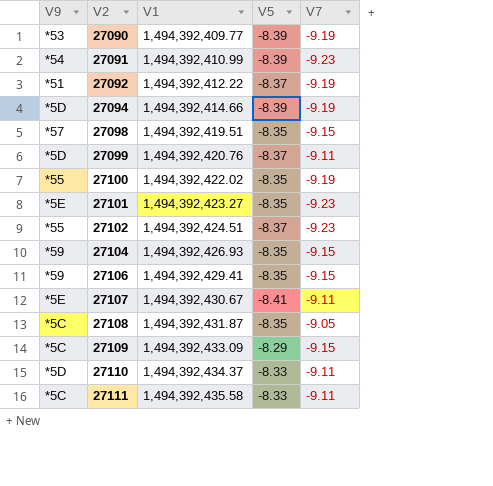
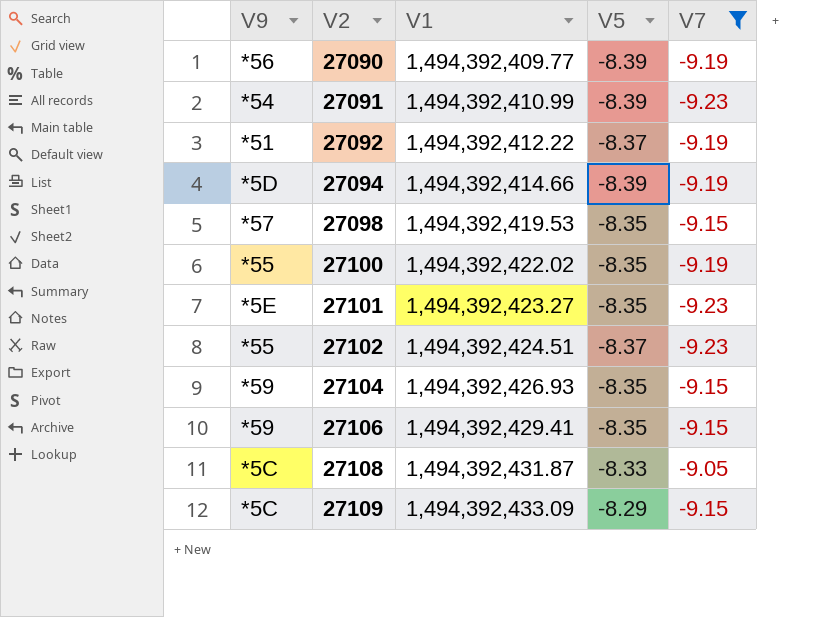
filter: none -> V7 != -9.11
27090 | V9: *53 -> *56
27098 | V1: 1,494,392,419.51 -> 1,494,392,419.53
27108 | V5: -8.35 -> -8.33

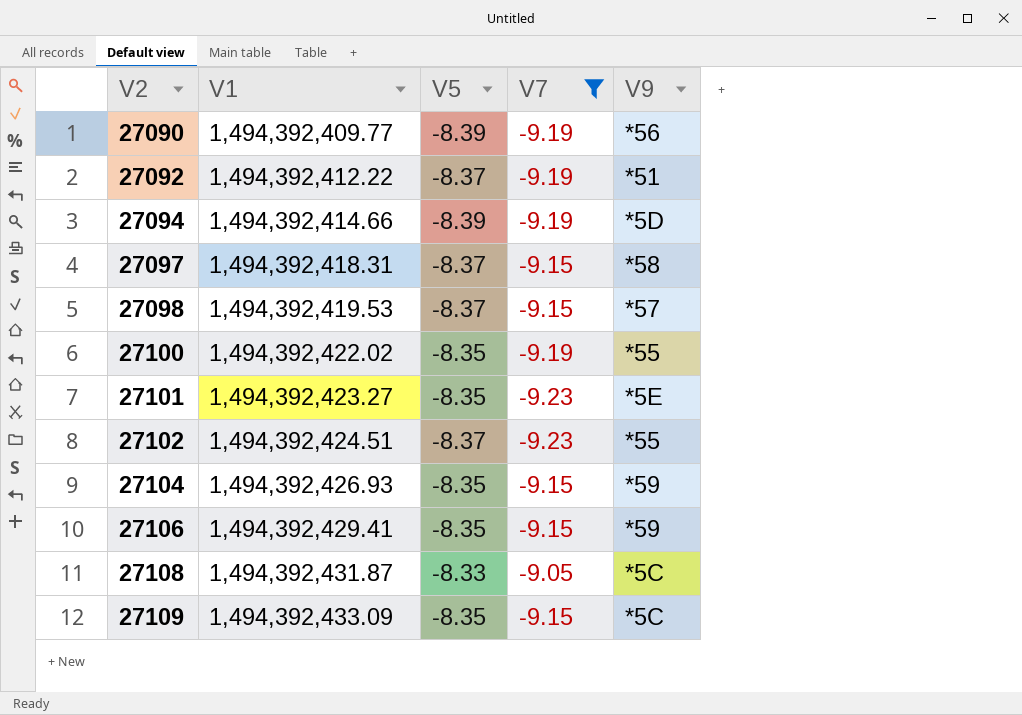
column V9 | position: 1 -> 5
row 27091: *54 | 1,494,392,410.99 | -8.39 | -9.23 -> none
row 27097: none -> 1,494,392,418.31 | -8.37 | -9.15 | *58
27098 | V5: -8.35 -> -8.37
27109 | V5: -8.29 -> -8.35

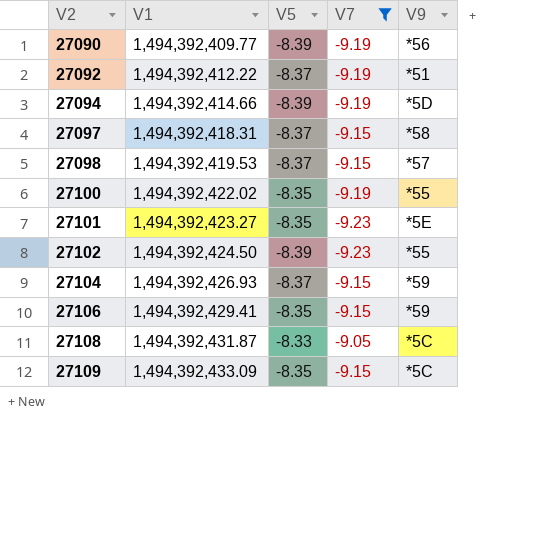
27102 | V1: 1,494,392,424.51 -> 1,494,392,424.50
27102 | V5: -8.37 -> -8.39
27104 | V5: -8.35 -> -8.37

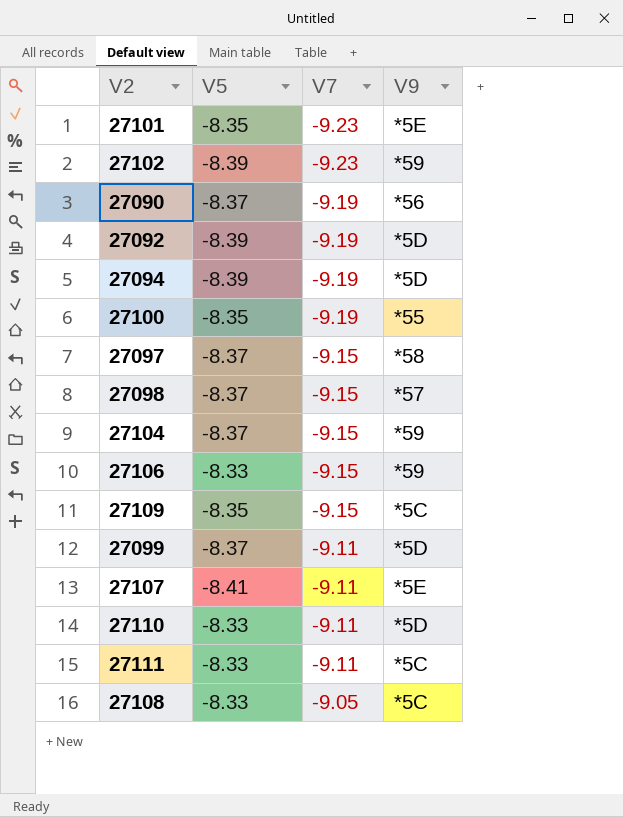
filter: V7 != -9.11 -> none
row order: V2 ascending -> V7 ascending
column V1 | position: 2 -> none
27102 | V9: *55 -> *59
27090 | V5: -8.39 -> -8.37
27092 | V5: -8.37 -> -8.39
27092 | V9: *51 -> *5D
27106 | V5: -8.35 -> -8.33

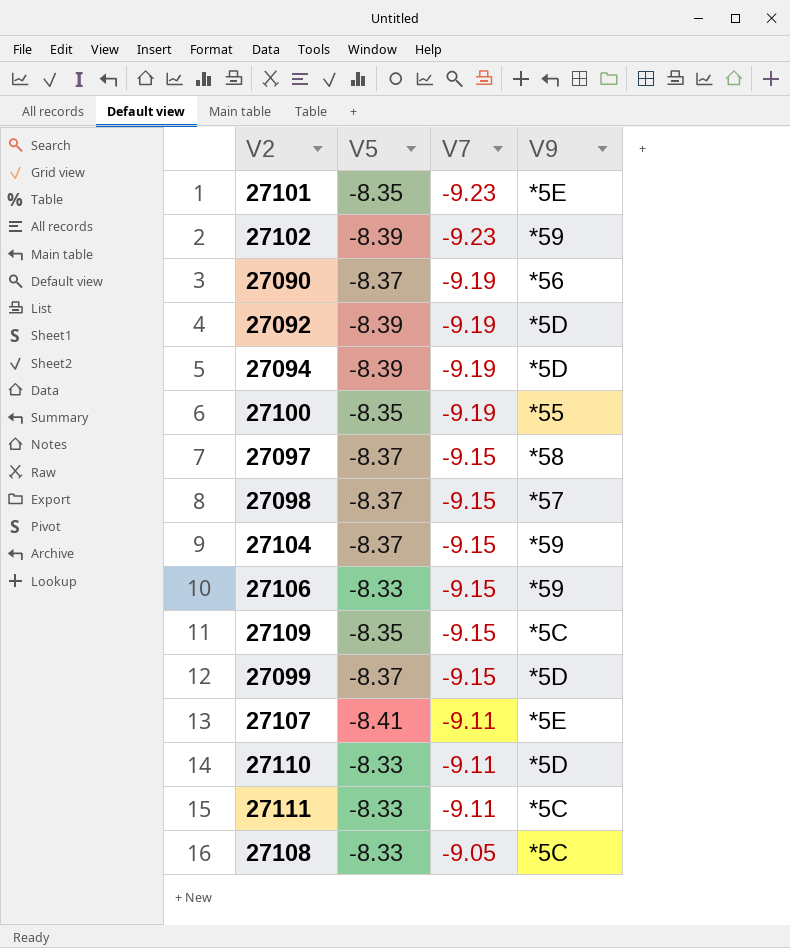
27099 | V7: -9.11 -> -9.15

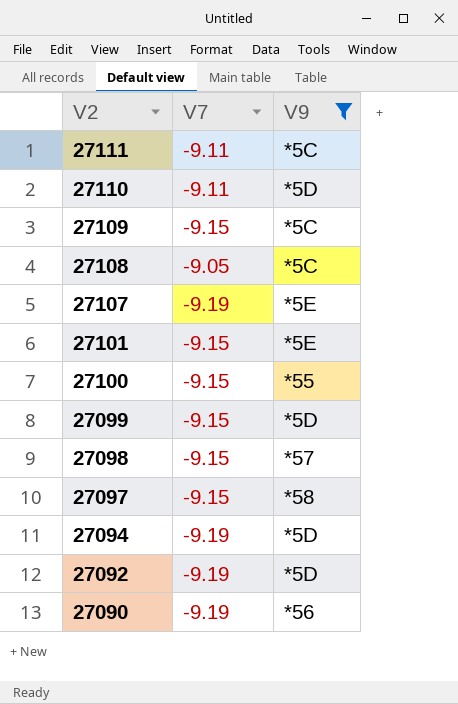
filter: none -> V9 != *59
row order: V7 ascending -> V2 descending
column V5 | position: 2 -> none
27107 | V7: -9.11 -> -9.19
27101 | V7: -9.23 -> -9.15
27100 | V7: -9.19 -> -9.15

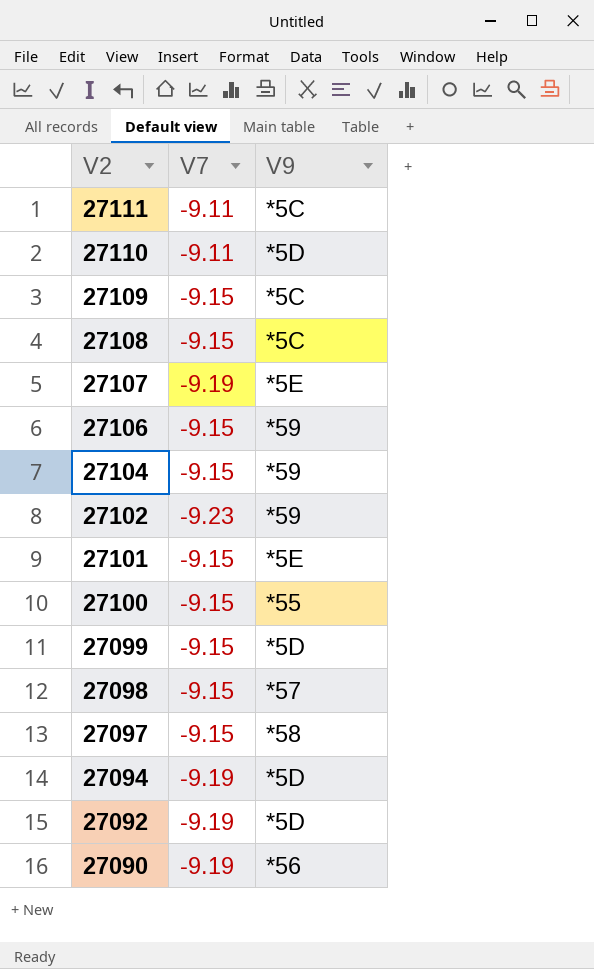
filter: V9 != *59 -> none
27108 | V7: -9.05 -> -9.15

